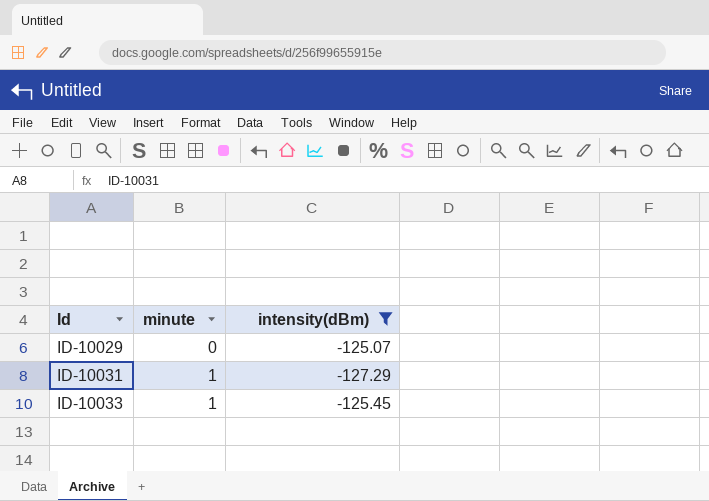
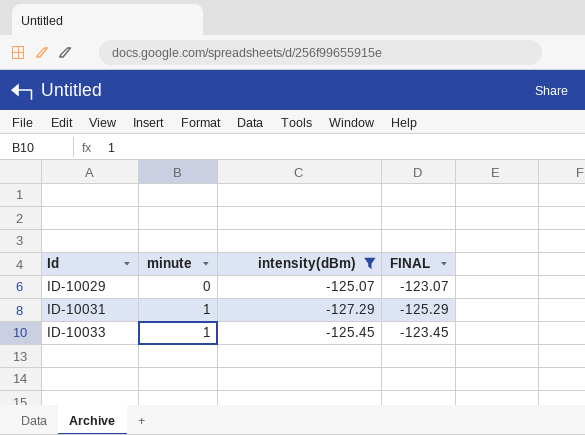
column FINAL | formula: none -> [intensity(dBm)] + 2

